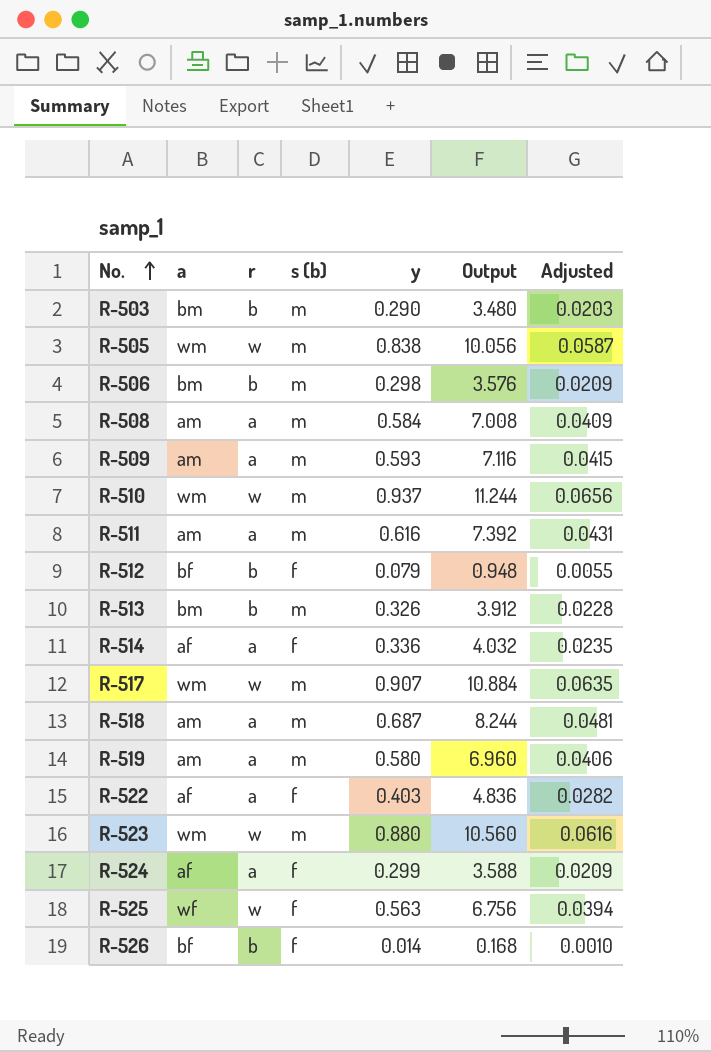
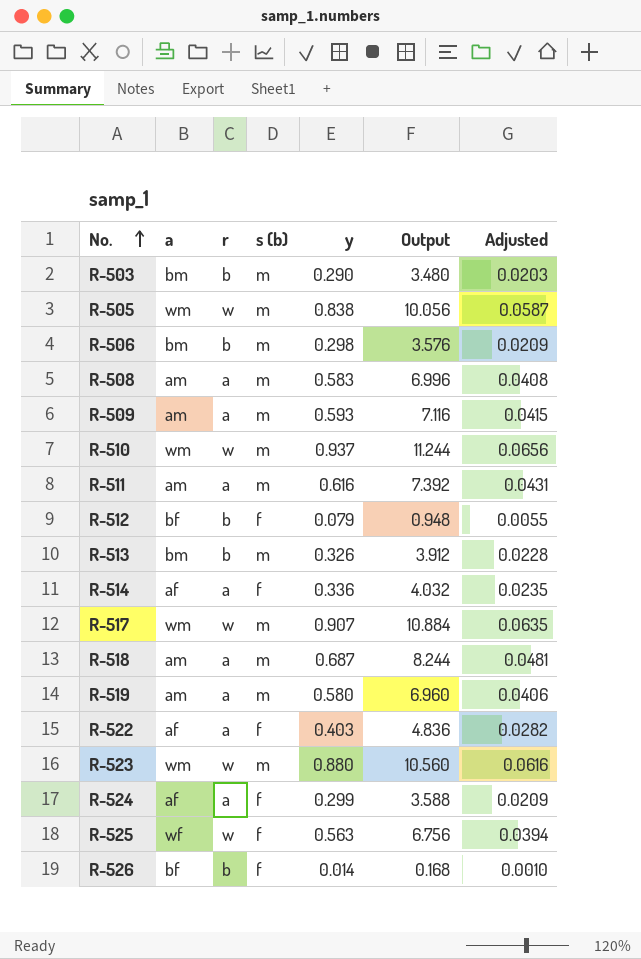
R-508 | y: 0.584 -> 0.583
R-508 | Output: 7.008 -> 6.996
R-508 | Adjusted: 0.0409 -> 0.0408

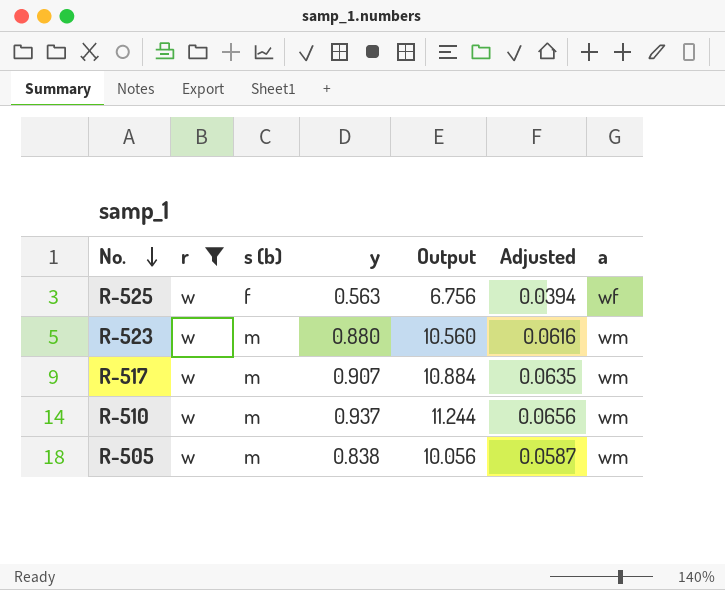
filter: none -> r = w
row order: No. ascending -> No. descending
column a | position: 2 -> 7

